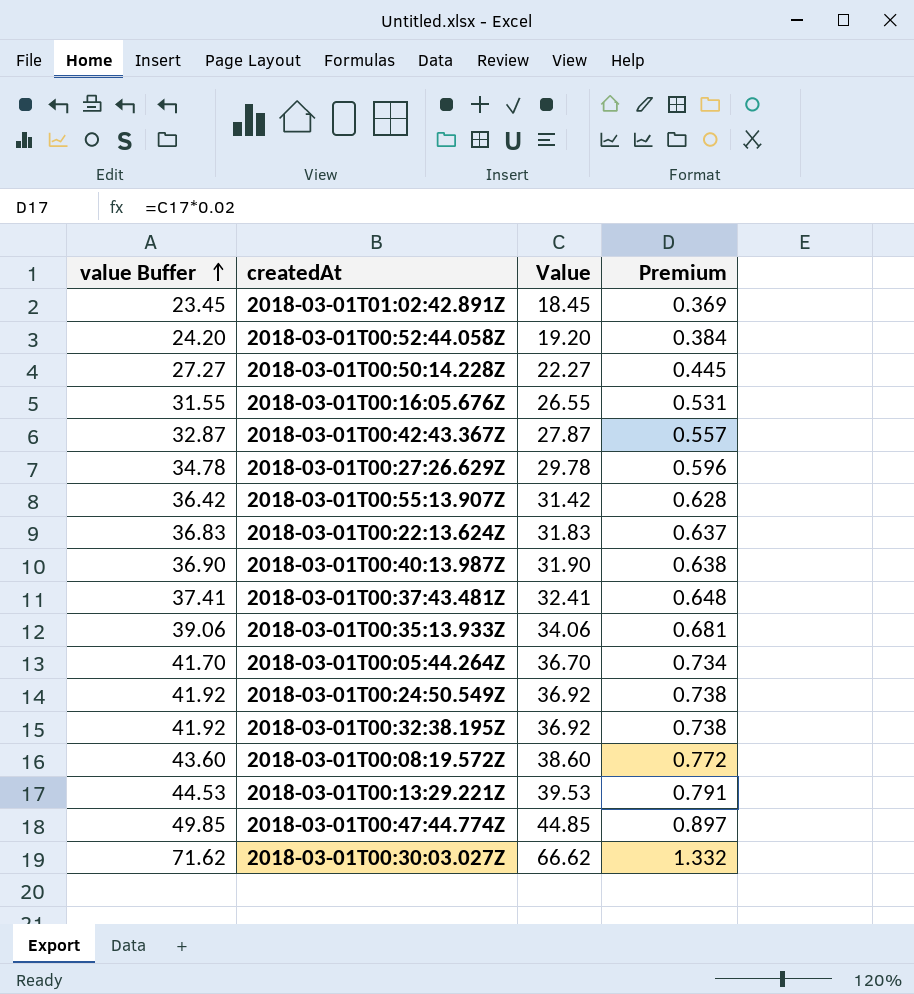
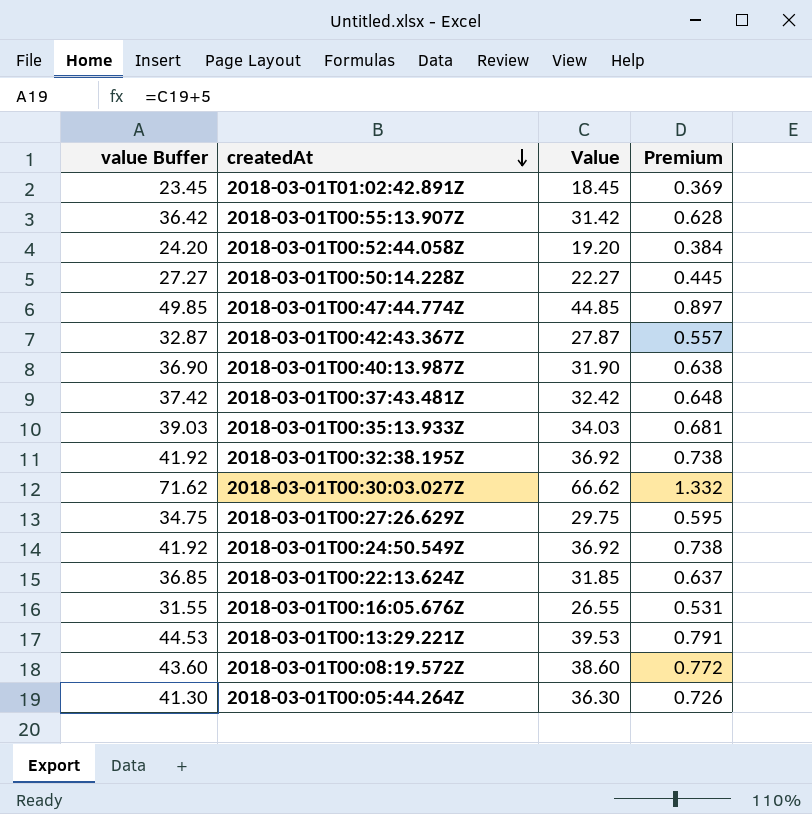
row order: value Buffer ascending -> createdAt descending
2018-03-01T00:37:43.481Z | value Buffer: 37.41 -> 37.42
2018-03-01T00:37:43.481Z | Value: 32.41 -> 32.42
2018-03-01T00:35:13.933Z | value Buffer: 39.06 -> 39.03
2018-03-01T00:35:13.933Z | Value: 34.06 -> 34.03
2018-03-01T00:27:26.629Z | value Buffer: 34.78 -> 34.75
2018-03-01T00:27:26.629Z | Value: 29.78 -> 29.75
2018-03-01T00:27:26.629Z | Premium: 0.596 -> 0.595
2018-03-01T00:22:13.624Z | value Buffer: 36.83 -> 36.85
2018-03-01T00:22:13.624Z | Value: 31.83 -> 31.85
2018-03-01T00:05:44.264Z | value Buffer: 41.70 -> 41.30
2018-03-01T00:05:44.264Z | Value: 36.70 -> 36.30
2018-03-01T00:05:44.264Z | Premium: 0.734 -> 0.726

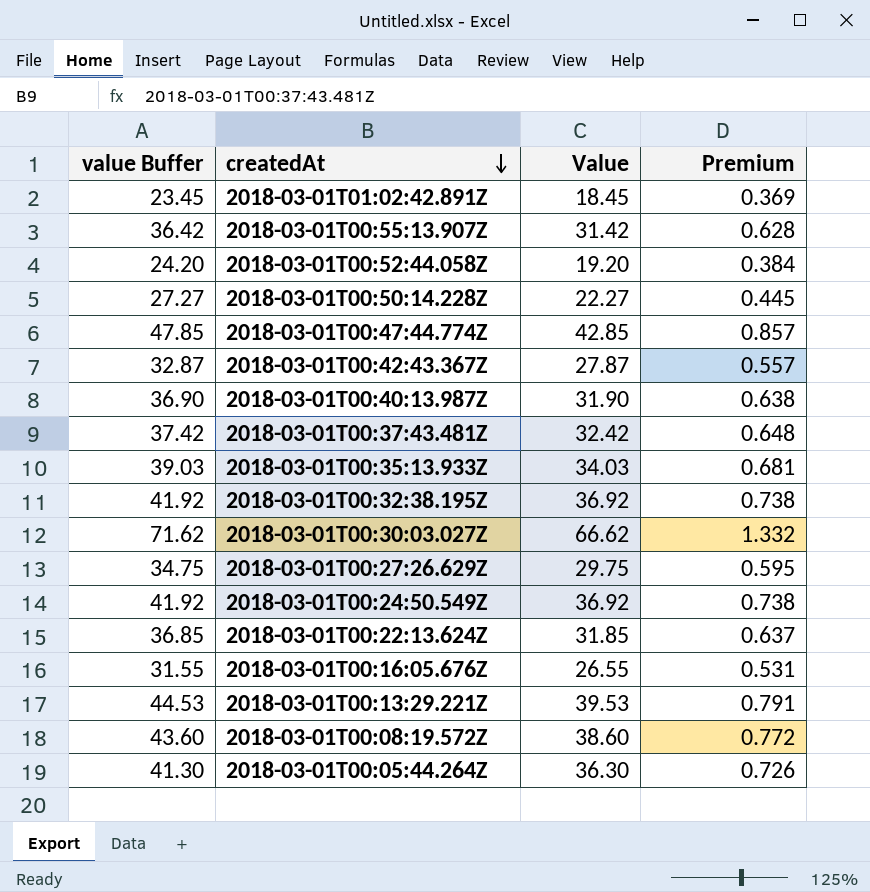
2018-03-01T00:47:44.774Z | value Buffer: 49.85 -> 47.85
2018-03-01T00:47:44.774Z | Value: 44.85 -> 42.85
2018-03-01T00:47:44.774Z | Premium: 0.897 -> 0.857

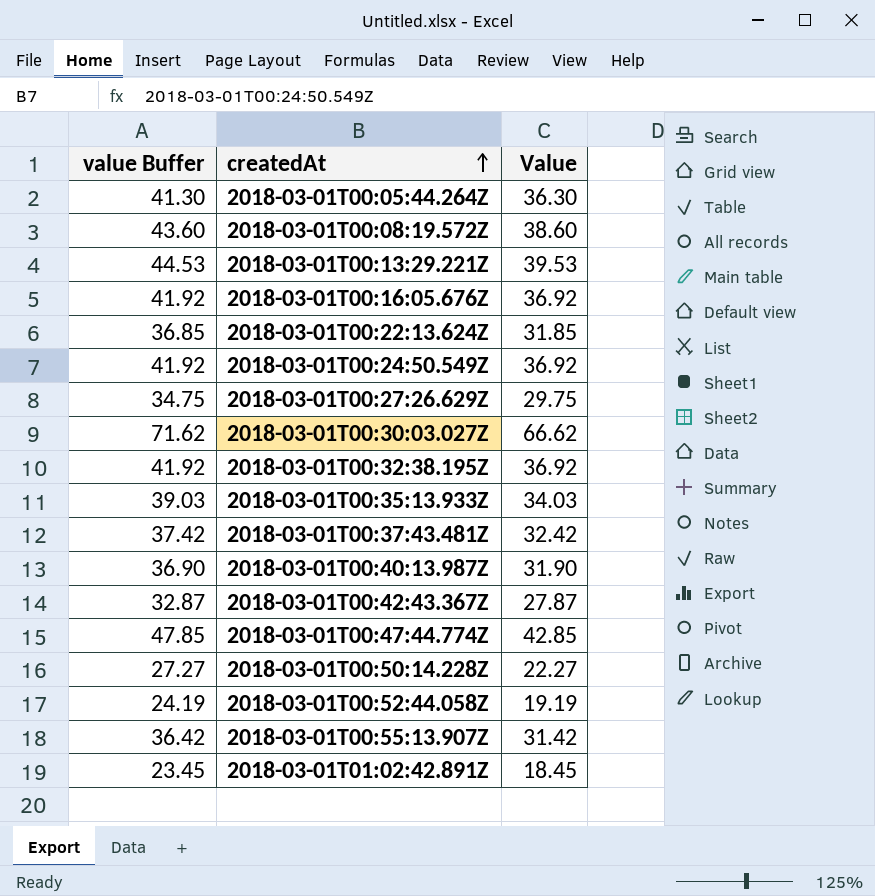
row order: createdAt descending -> createdAt ascending
column Premium | formula: [Value] * 0.02 -> none
2018-03-01T00:16:05.676Z | value Buffer: 31.55 -> 41.92
2018-03-01T00:16:05.676Z | Value: 26.55 -> 36.92
2018-03-01T00:52:44.058Z | value Buffer: 24.20 -> 24.19
2018-03-01T00:52:44.058Z | Value: 19.20 -> 19.19

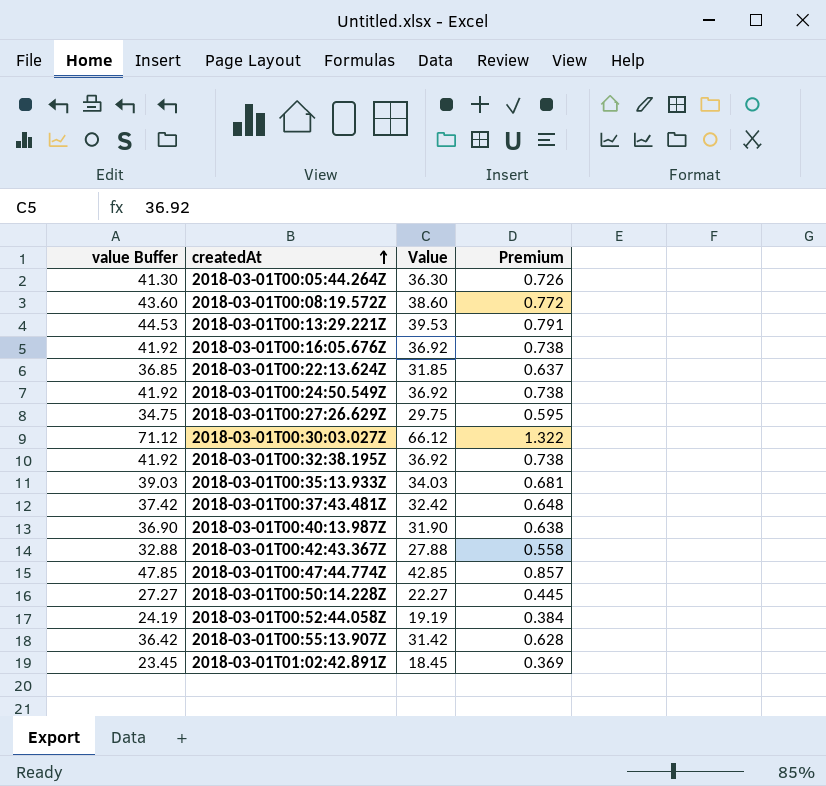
column Premium | formula: none -> [Value] * 0.02
2018-03-01T00:30:03.027Z | value Buffer: 71.62 -> 71.12
2018-03-01T00:30:03.027Z | Value: 66.62 -> 66.12
2018-03-01T00:42:43.367Z | value Buffer: 32.87 -> 32.88
2018-03-01T00:42:43.367Z | Value: 27.87 -> 27.88

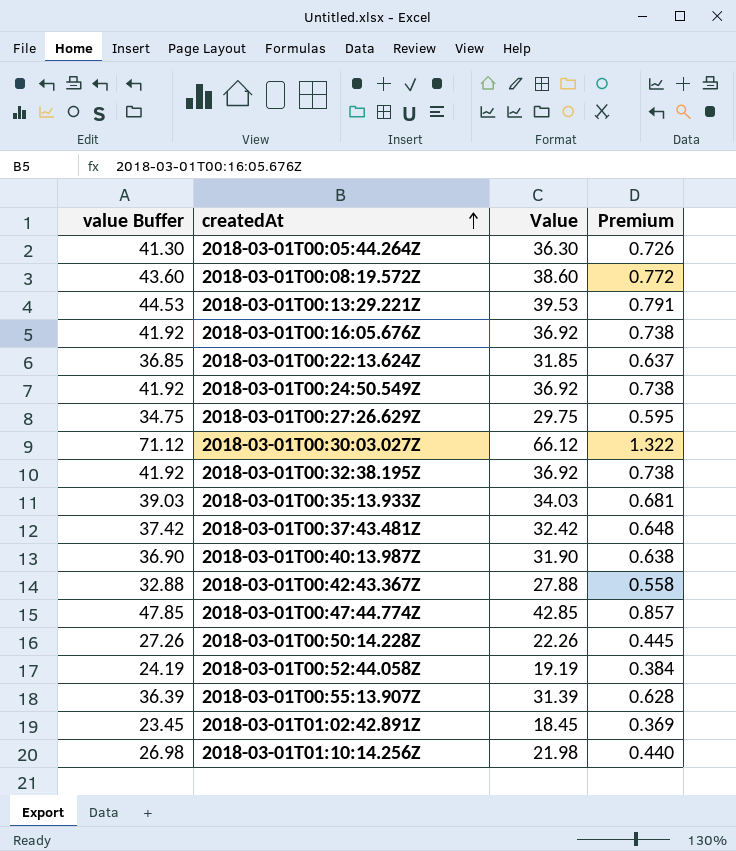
2018-03-01T00:50:14.228Z | value Buffer: 27.27 -> 27.26
2018-03-01T00:50:14.228Z | Value: 22.27 -> 22.26
2018-03-01T00:55:13.907Z | value Buffer: 36.42 -> 36.39
2018-03-01T00:55:13.907Z | Value: 31.42 -> 31.39
row 2018-03-01T01:10:14.256Z: none -> 26.98 | 21.98 | 0.440

